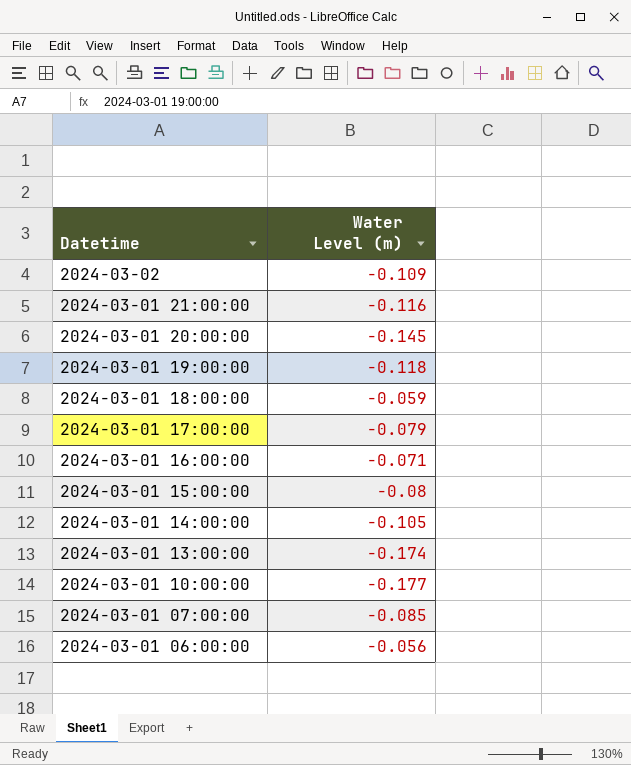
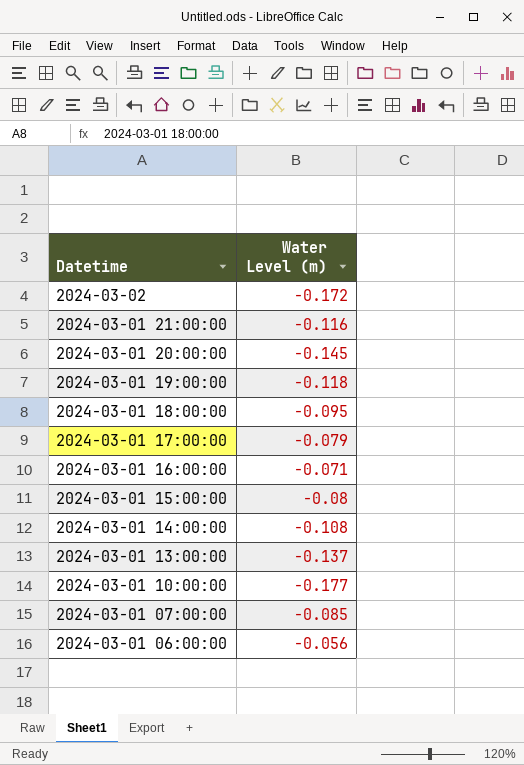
2024-03-02 | Water Level (m): -0.109 -> -0.172
2024-03-01 18:00:00 | Water Level (m): -0.059 -> -0.095
2024-03-01 14:00:00 | Water Level (m): -0.105 -> -0.108
2024-03-01 13:00:00 | Water Level (m): -0.174 -> -0.137

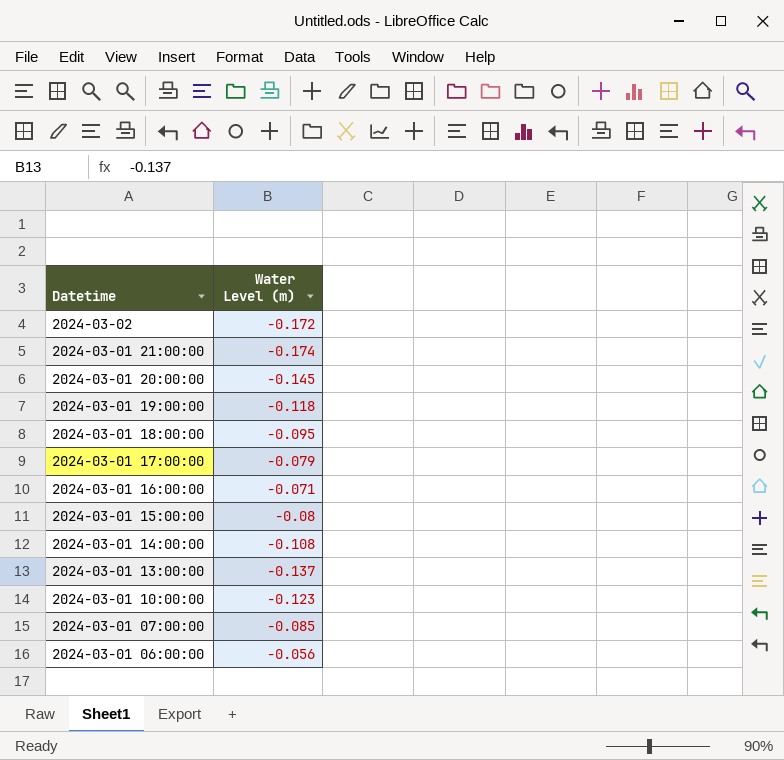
2024-03-01 21:00:00 | Water Level (m): -0.116 -> -0.174
2024-03-01 10:00:00 | Water Level (m): -0.177 -> -0.123

